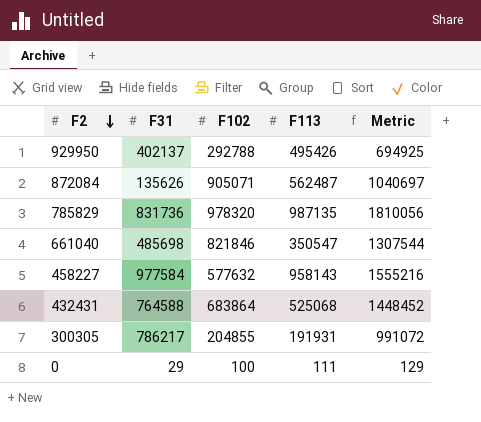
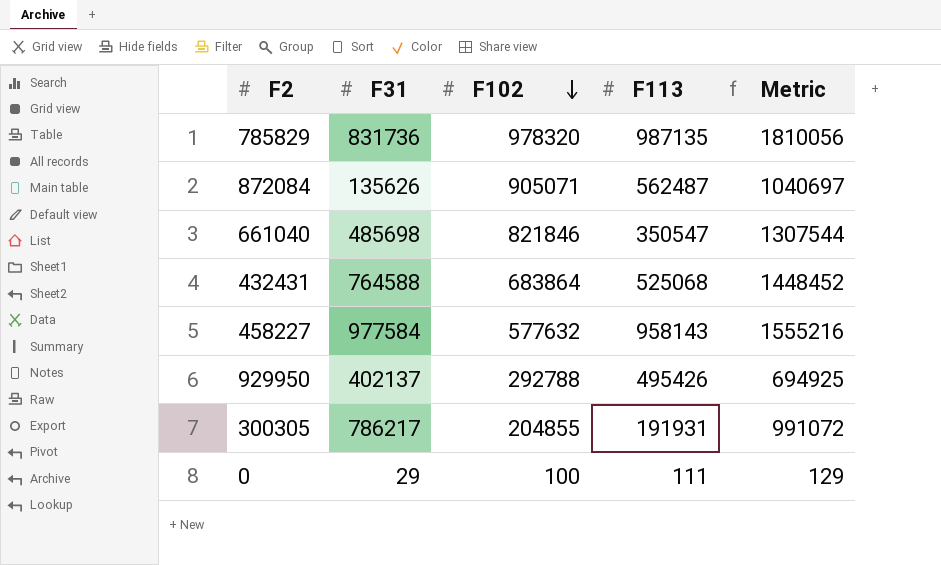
row order: F2 descending -> F102 descending

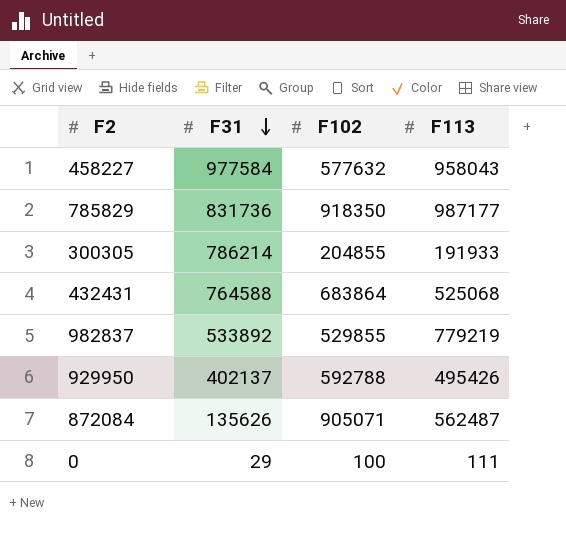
row order: F102 descending -> F31 descending
column Metric | formula: [F31] + [F102] -> none
row 661040: 485698 | 821846 | 350547 | 1307544 -> none
458227 | F113: 958143 -> 958043
785829 | F102: 978320 -> 918350
785829 | F113: 987135 -> 987177
300305 | F31: 786217 -> 786214
300305 | F113: 191931 -> 191933
row 982837: none -> 533892 | 529855 | 779219
929950 | F102: 292788 -> 592788

